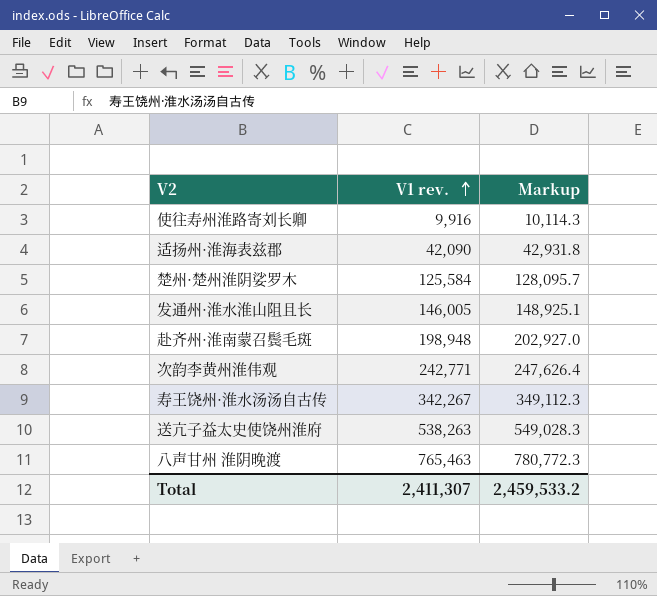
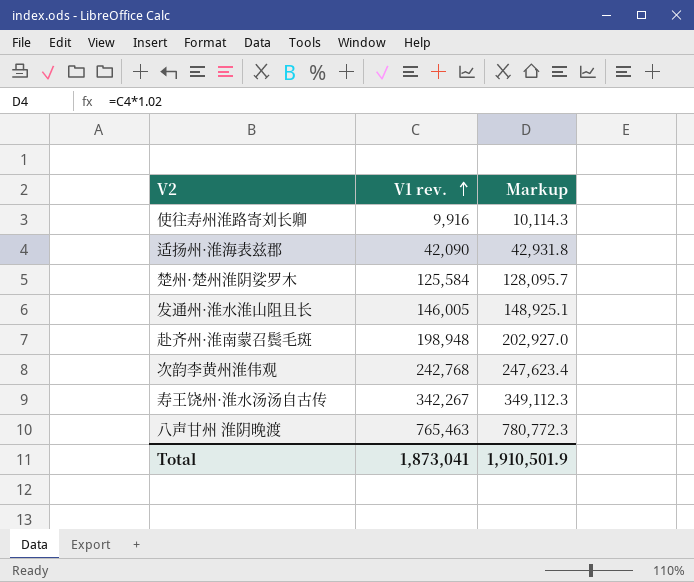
row 送亢子益太史使饶州淮府: 538,263 | 549,028.3 -> none
次韵李黄州淮伟观 | V1 rev.: 242,771 -> 242,768
次韵李黄州淮伟观 | Markup: 247,626.4 -> 247,623.4
Total | V1 rev.: 2,411,307 -> 1,873,041
Total | Markup: 2,459,533.2 -> 1,910,501.9

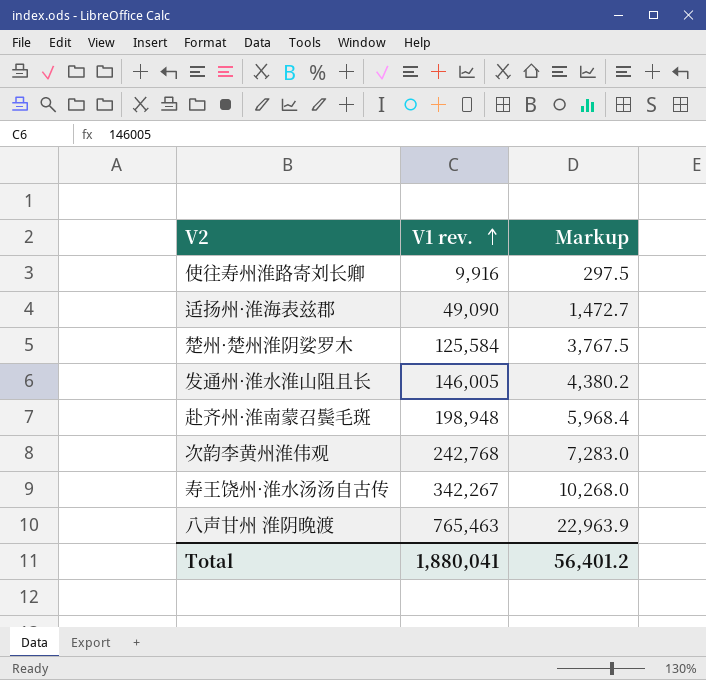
column Markup | formula: [V1 rev.] * 1.02 -> [V1 rev.] * 0.03
适扬州·淮海表兹郡 | V1 rev.: 42,090 -> 49,090
Total | V1 rev.: 1,873,041 -> 1,880,041
Total | Markup: 1,910,501.9 -> 56,401.2

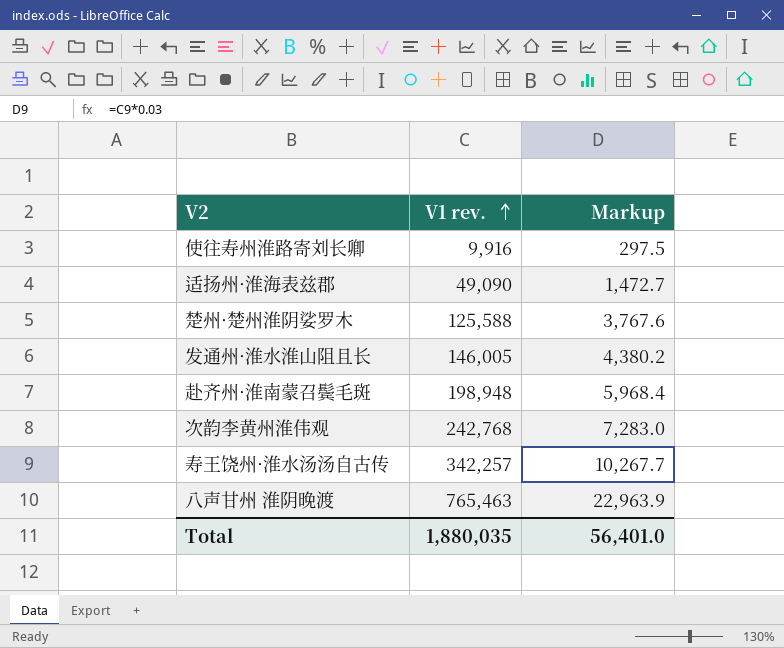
楚州·楚州淮阴娑罗木 | V1 rev.: 125,584 -> 125,588
楚州·楚州淮阴娑罗木 | Markup: 3,767.5 -> 3,767.6
寿王饶州·淮水汤汤自古传 | V1 rev.: 342,267 -> 342,257
寿王饶州·淮水汤汤自古传 | Markup: 10,268.0 -> 10,267.7
Total | V1 rev.: 1,880,041 -> 1,880,035
Total | Markup: 56,401.2 -> 56,401.0

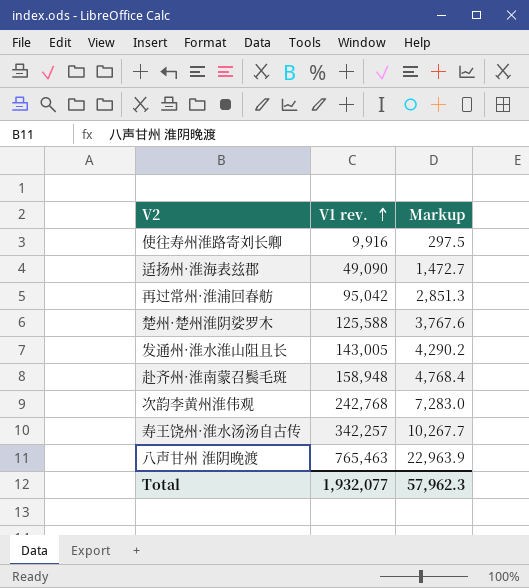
row 再过常州·淮浦回春舫: none -> 95,042 | 2,851.3
发通州·淮水淮山阻且长 | V1 rev.: 146,005 -> 143,005
发通州·淮水淮山阻且长 | Markup: 4,380.2 -> 4,290.2
赴齐州·淮南蒙召鬓毛斑 | V1 rev.: 198,948 -> 158,948
赴齐州·淮南蒙召鬓毛斑 | Markup: 5,968.4 -> 4,768.4
Total | V1 rev.: 1,880,035 -> 1,932,077
Total | Markup: 56,401.0 -> 57,962.3

